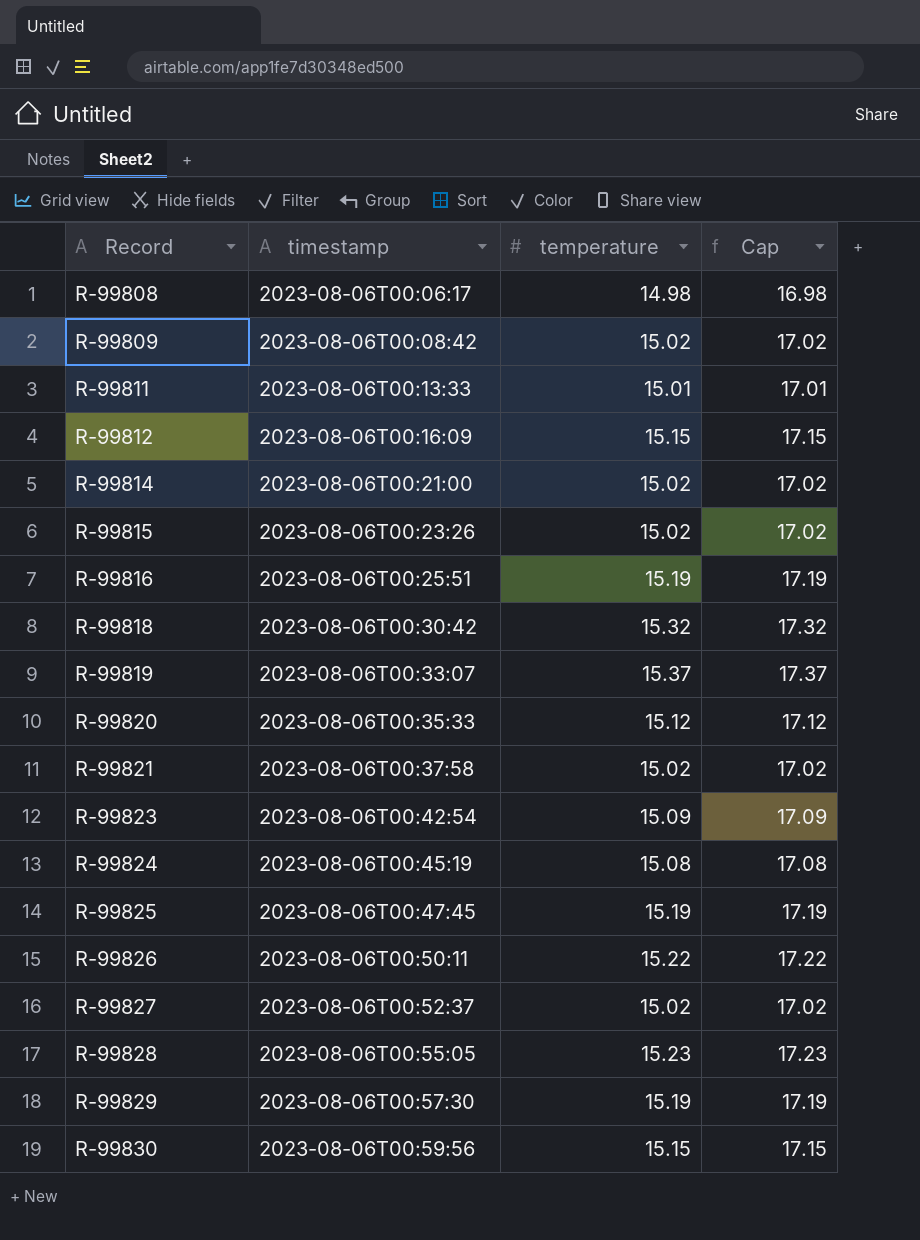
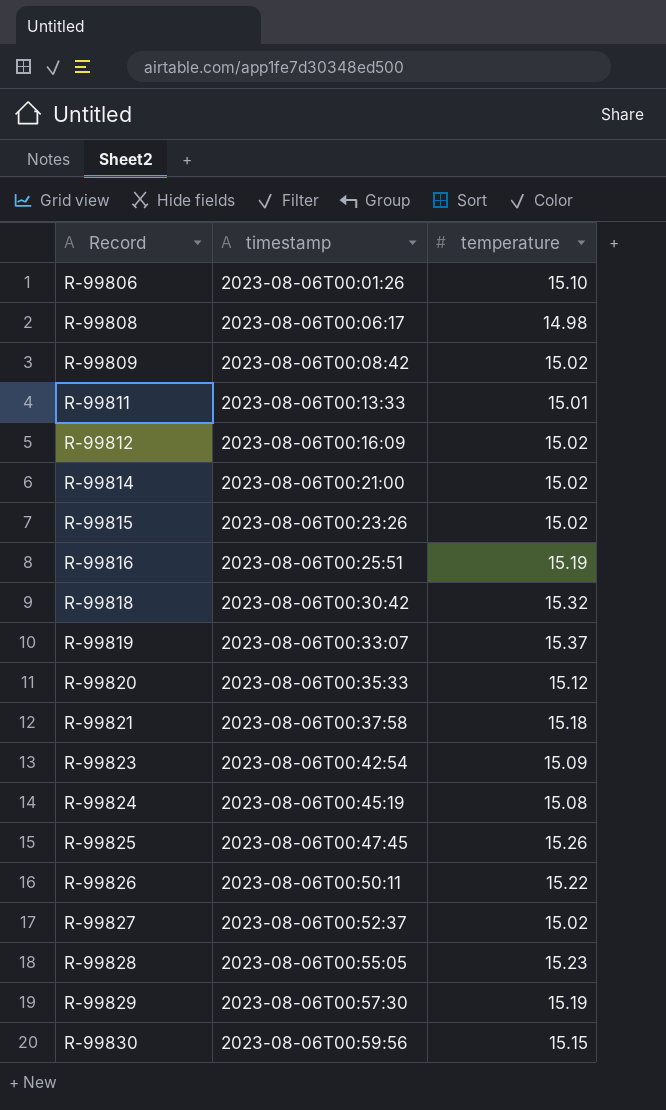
column Cap | formula: [temperature] + 2 -> none
row R-99806: none -> 2023-08-06T00:01:26 | 15.10
R-99812 | temperature: 15.15 -> 15.02
R-99821 | temperature: 15.02 -> 15.18
R-99825 | temperature: 15.19 -> 15.26

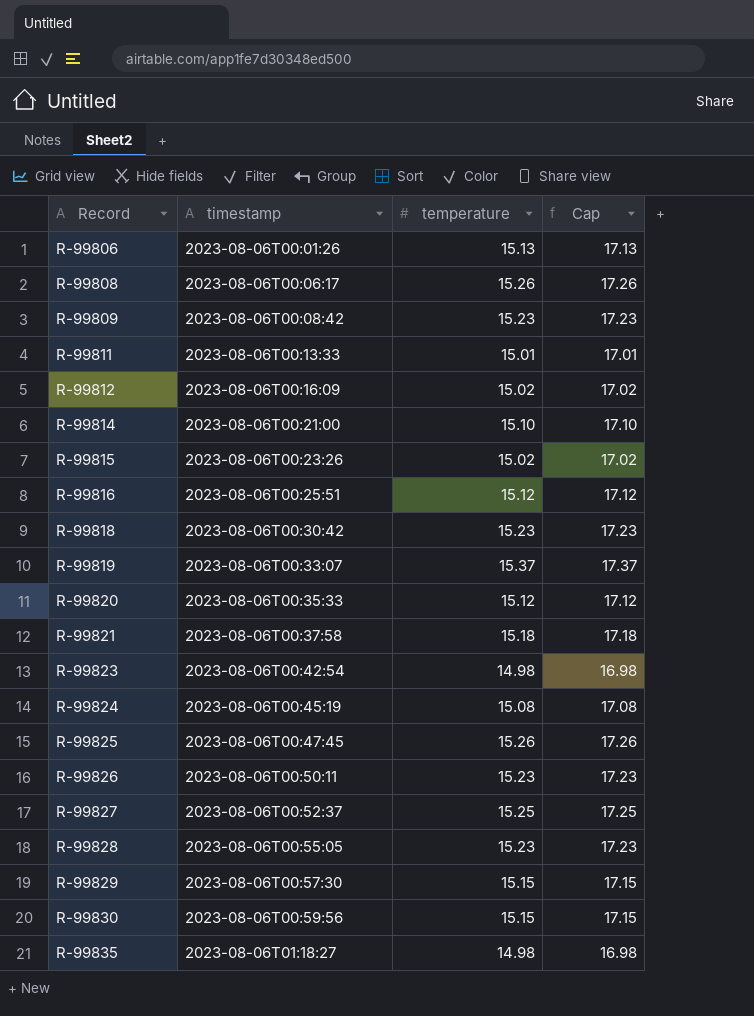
column Cap | formula: none -> [temperature] + 2
R-99806 | temperature: 15.10 -> 15.13
R-99808 | temperature: 14.98 -> 15.26
R-99809 | temperature: 15.02 -> 15.23
R-99814 | temperature: 15.02 -> 15.10
R-99816 | temperature: 15.19 -> 15.12
R-99818 | temperature: 15.32 -> 15.23
R-99823 | temperature: 15.09 -> 14.98
R-99826 | temperature: 15.22 -> 15.23
R-99827 | temperature: 15.02 -> 15.25
R-99829 | temperature: 15.19 -> 15.15
row R-99835: none -> 2023-08-06T01:18:27 | 14.98 | 16.98

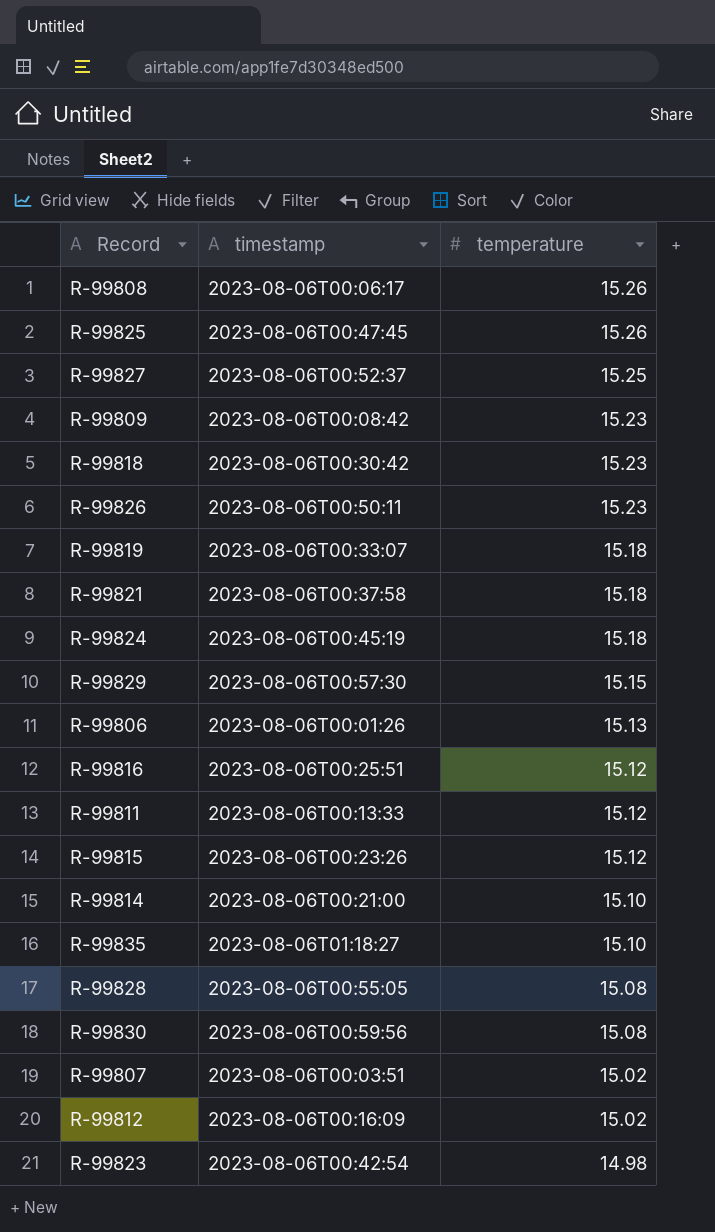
row order: Record ascending -> temperature descending
column Cap | formula: [temperature] + 2 -> none
row R-99820: 2023-08-06T00:35:33 | 15.12 | 17.12 -> none
R-99819 | temperature: 15.37 -> 15.18
R-99824 | temperature: 15.08 -> 15.18
R-99811 | temperature: 15.01 -> 15.12
R-99815 | temperature: 15.02 -> 15.12
R-99835 | temperature: 14.98 -> 15.10
R-99828 | temperature: 15.23 -> 15.08
R-99830 | temperature: 15.15 -> 15.08
row R-99807: none -> 2023-08-06T00:03:51 | 15.02

